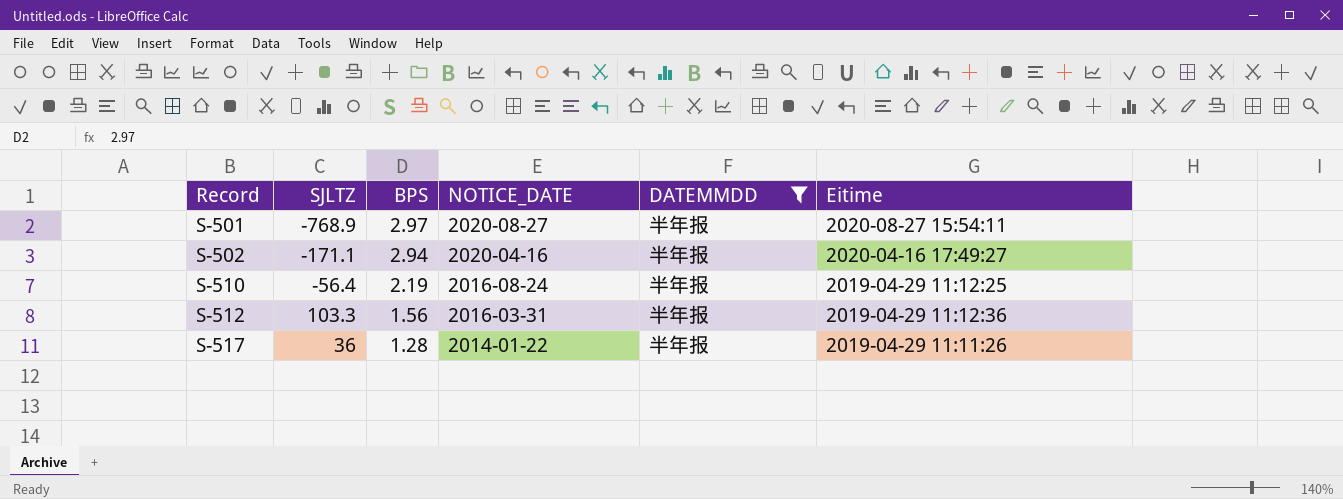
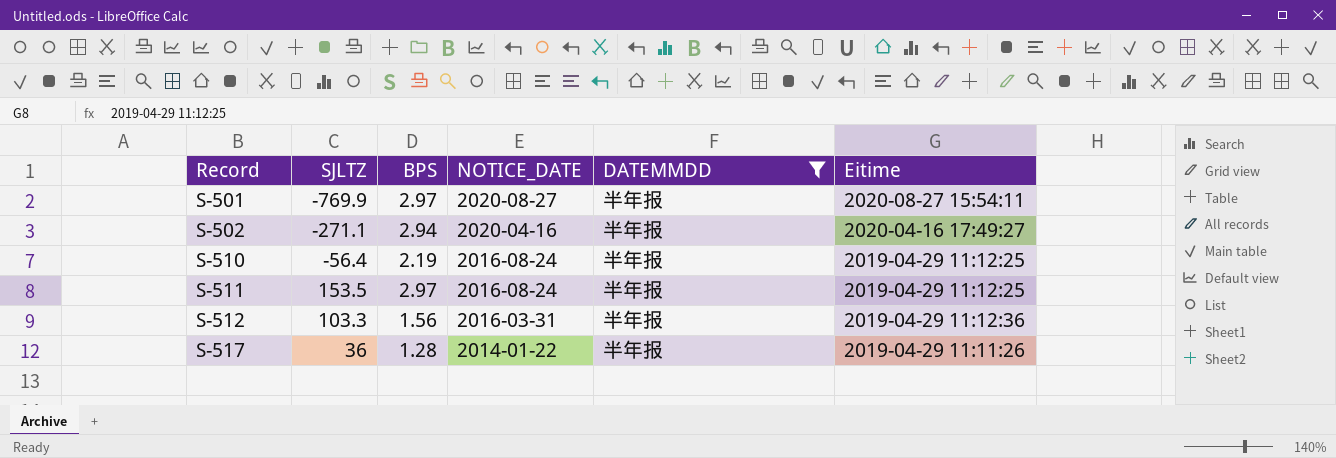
S-501 | SJLTZ: -768.9 -> -769.9
S-502 | SJLTZ: -171.1 -> -271.1
row S-511: none -> 153.5 | 2.97 | 2016-08-24 | 半年报 | 2019-04-29 11:12:25

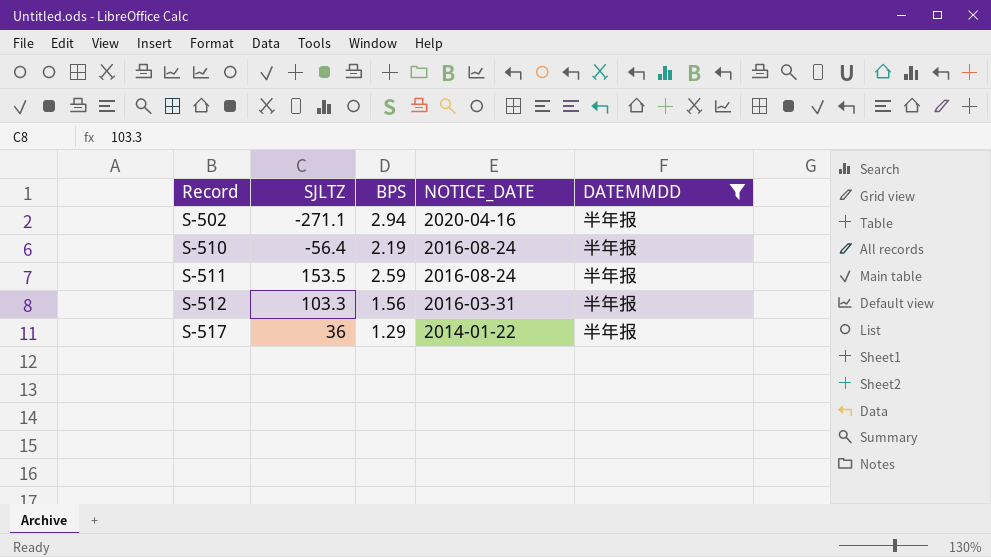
column Eitime | position: 6 -> none
row S-501: -769.9 | 2.97 | 2020-08-27 | 半年报 | 2020-08-27 15:54:11 -> none
S-511 | BPS: 2.97 -> 2.59
S-517 | BPS: 1.28 -> 1.29

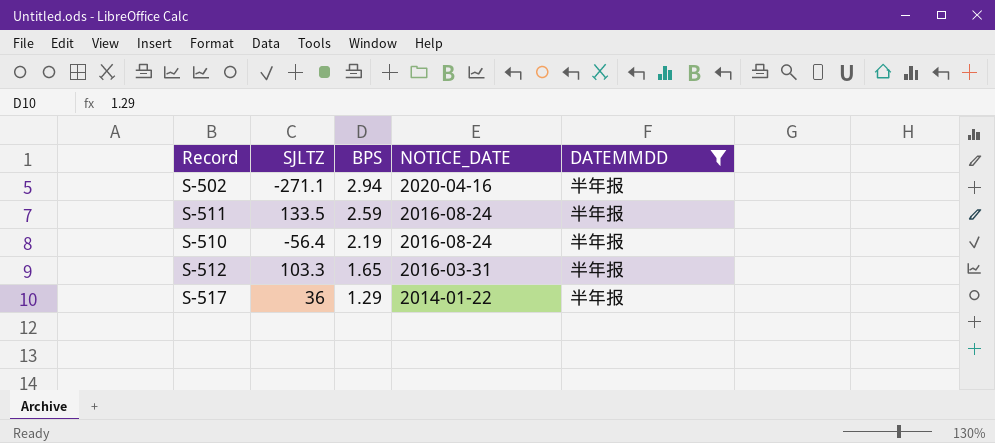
row order: Record ascending -> BPS descending
S-511 | SJLTZ: 153.5 -> 133.5
S-512 | BPS: 1.56 -> 1.65

